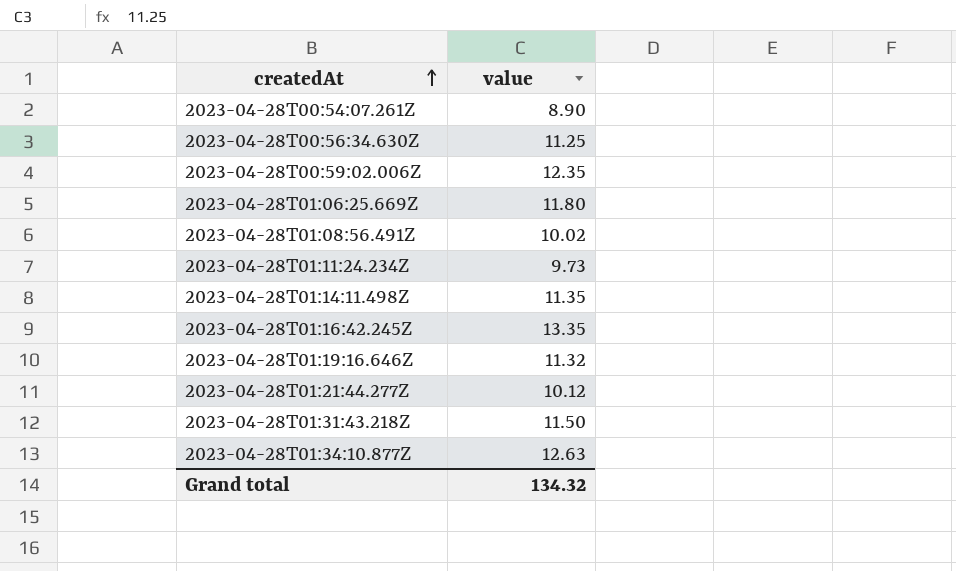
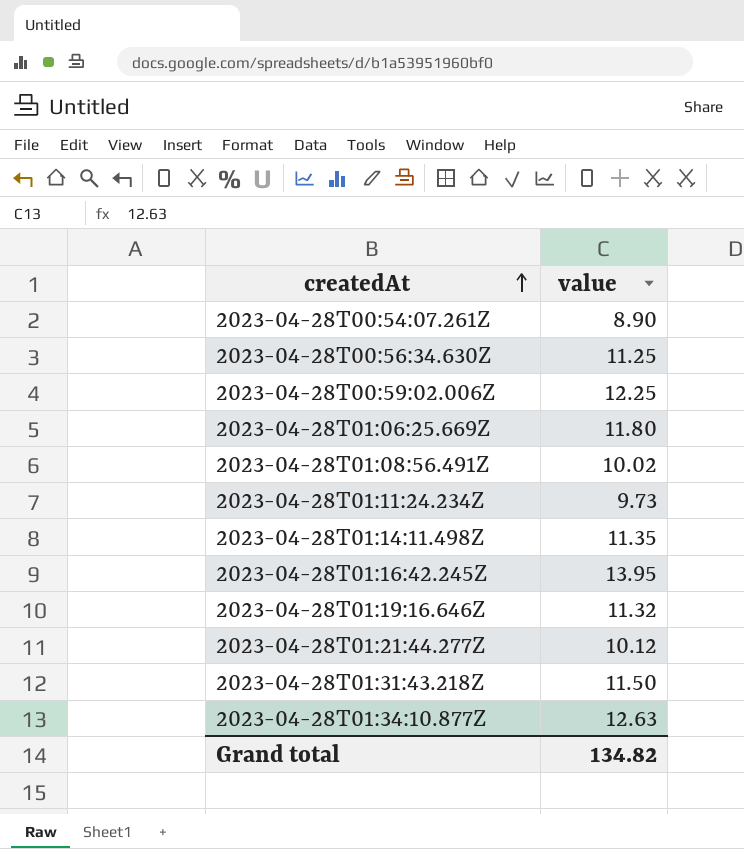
2023-04-28T00:59:02.006Z | value: 12.35 -> 12.25
2023-04-28T01:16:42.245Z | value: 13.35 -> 13.95
Grand total | value: 134.32 -> 134.82

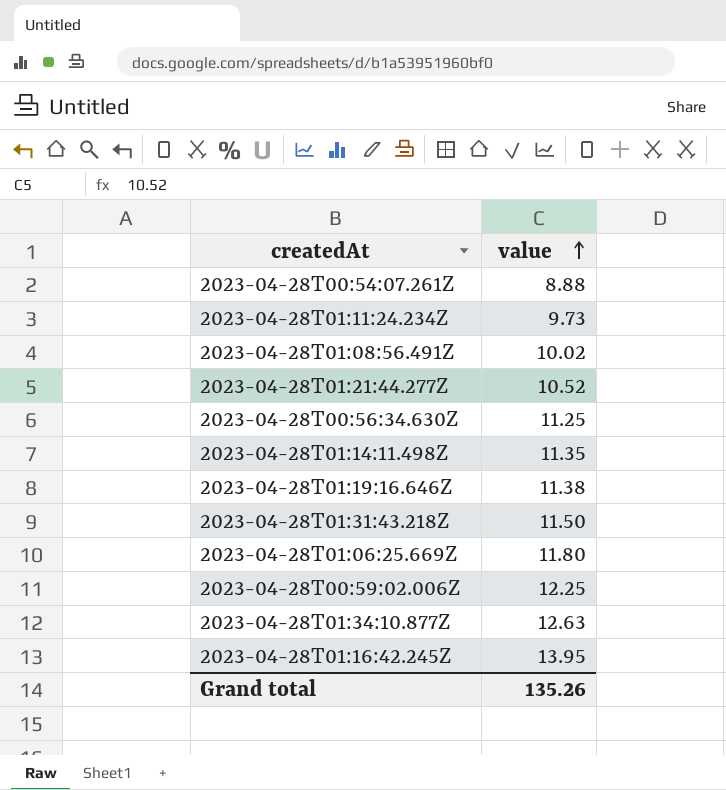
row order: createdAt ascending -> value ascending
2023-04-28T00:54:07.261Z | value: 8.90 -> 8.88
2023-04-28T01:21:44.277Z | value: 10.12 -> 10.52
2023-04-28T01:19:16.646Z | value: 11.32 -> 11.38
Grand total | value: 134.82 -> 135.26

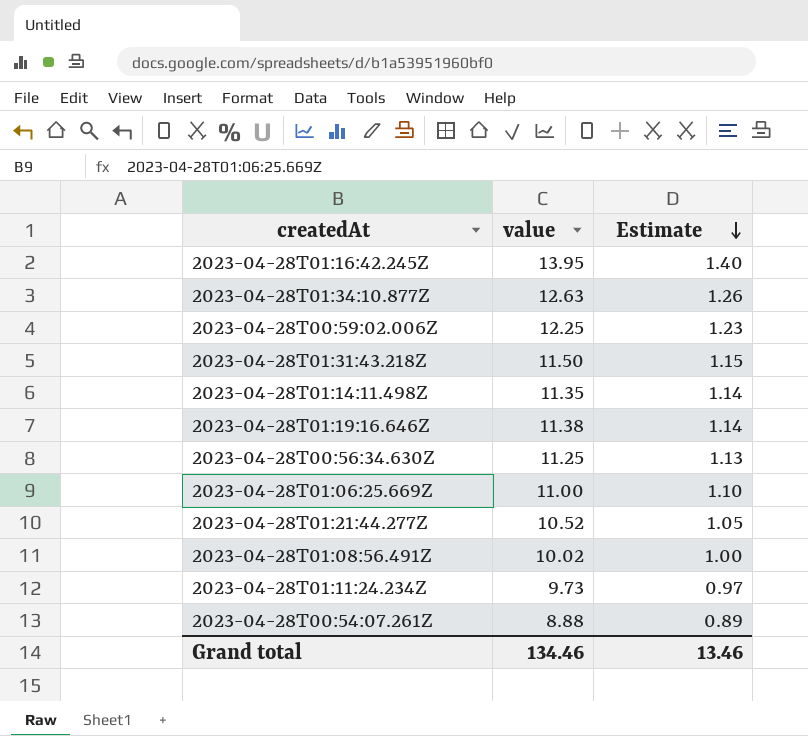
row order: value ascending -> Estimate descending
column Estimate | formula: none -> [value] * 0.1
2023-04-28T01:06:25.669Z | value: 11.80 -> 11.00
Grand total | value: 135.26 -> 134.46

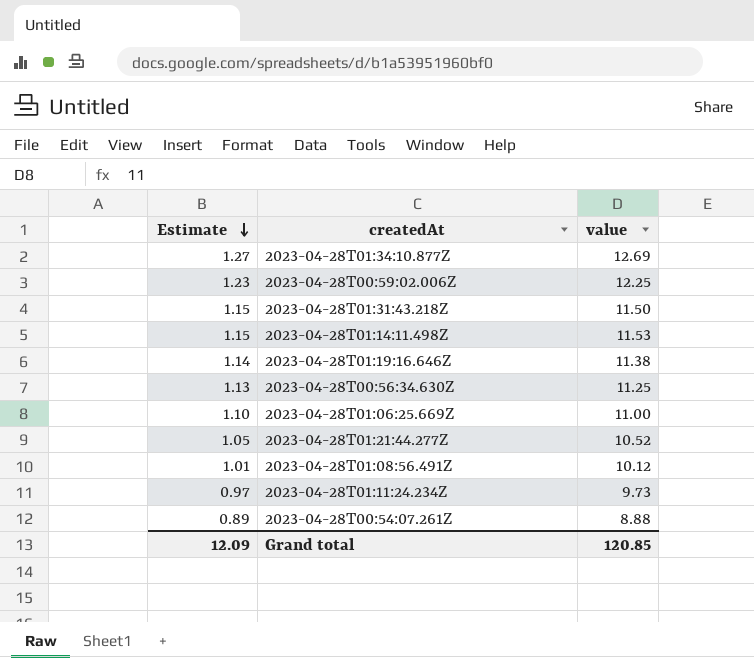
column Estimate | position: 3 -> 1
row 2023-04-28T01:16:42.245Z: 13.95 | 1.40 -> none
2023-04-28T01:34:10.877Z | Estimate: 1.26 -> 1.27
2023-04-28T01:34:10.877Z | value: 12.63 -> 12.69
2023-04-28T01:14:11.498Z | Estimate: 1.14 -> 1.15
2023-04-28T01:14:11.498Z | value: 11.35 -> 11.53
2023-04-28T01:08:56.491Z | Estimate: 1.00 -> 1.01
2023-04-28T01:08:56.491Z | value: 10.02 -> 10.12
Grand total | Estimate: 13.46 -> 12.09
Grand total | value: 134.46 -> 120.85

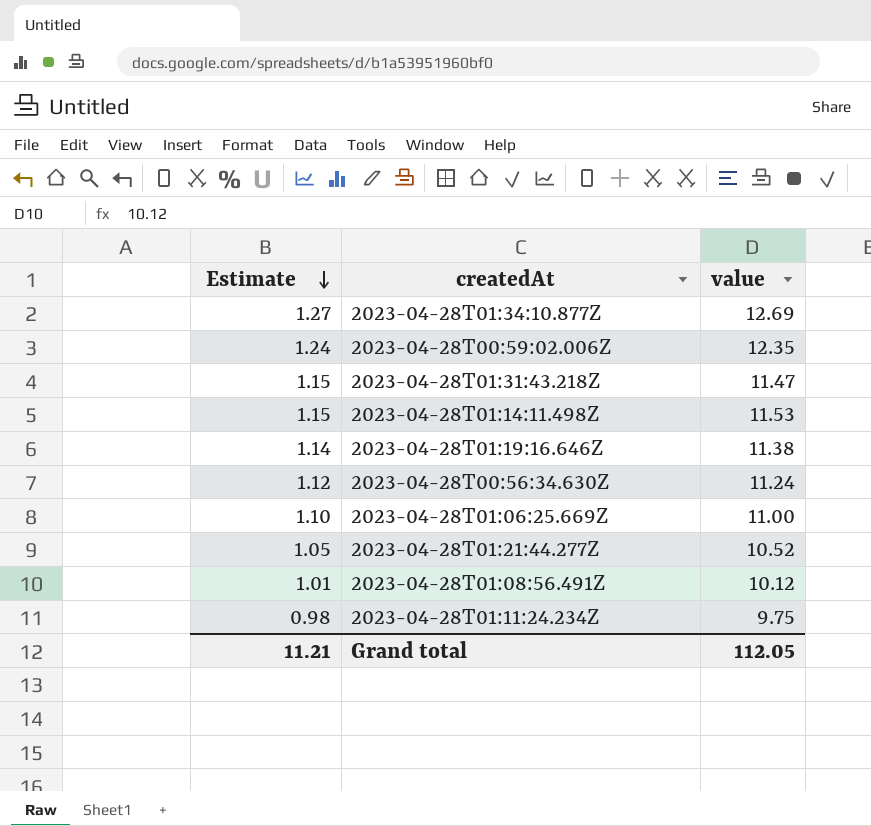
row 2023-04-28T00:54:07.261Z: 0.89 | 8.88 -> none
2023-04-28T00:59:02.006Z | Estimate: 1.23 -> 1.24
2023-04-28T00:59:02.006Z | value: 12.25 -> 12.35
2023-04-28T01:31:43.218Z | value: 11.50 -> 11.47
2023-04-28T00:56:34.630Z | Estimate: 1.13 -> 1.12
2023-04-28T00:56:34.630Z | value: 11.25 -> 11.24
2023-04-28T01:11:24.234Z | Estimate: 0.97 -> 0.98
2023-04-28T01:11:24.234Z | value: 9.73 -> 9.75
Grand total | Estimate: 12.09 -> 11.21
Grand total | value: 120.85 -> 112.05

